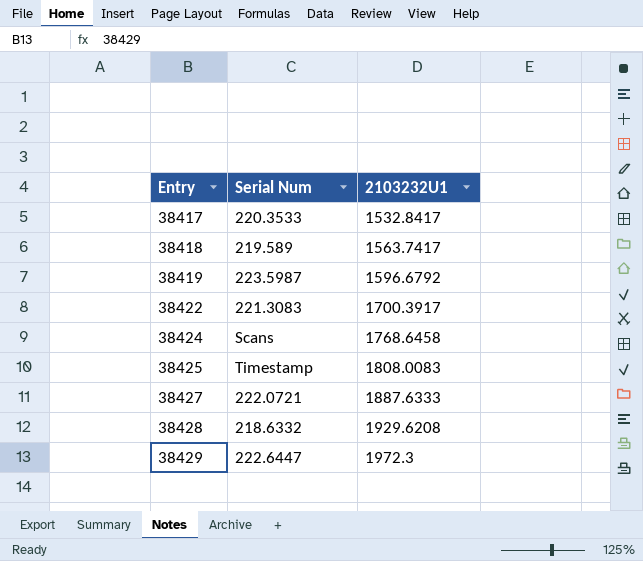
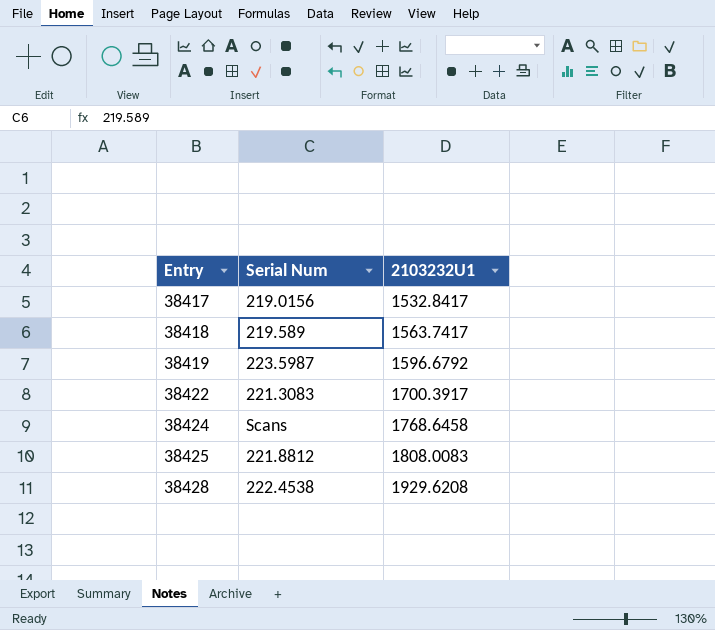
row 38427: 222.0721 | 1887.6333 -> none
row 38429: 222.6447 | 1972.3 -> none
38417 | Serial Num: 220.3533 -> 219.0156
38425 | Serial Num: Timestamp -> 221.8812
38428 | Serial Num: 218.6332 -> 222.4538

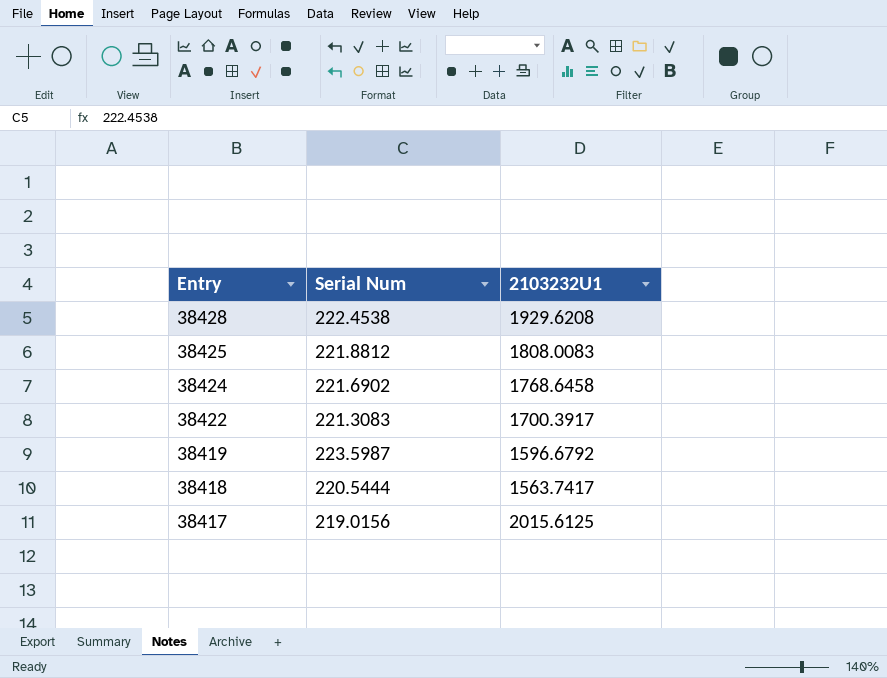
row order: Entry ascending -> Entry descending
38424 | Serial Num: Scans -> 221.6902
38418 | Serial Num: 219.589 -> 220.5444
38417 | 2103232U1: 1532.8417 -> 2015.6125

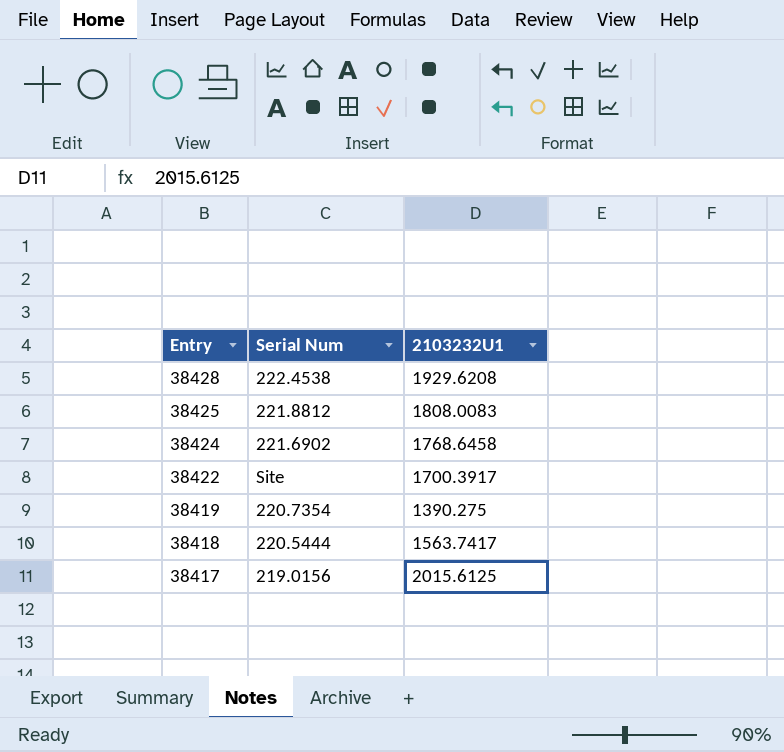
38422 | Serial Num: 221.3083 -> Site
38419 | Serial Num: 223.5987 -> 220.7354
38419 | 2103232U1: 1596.6792 -> 1390.275

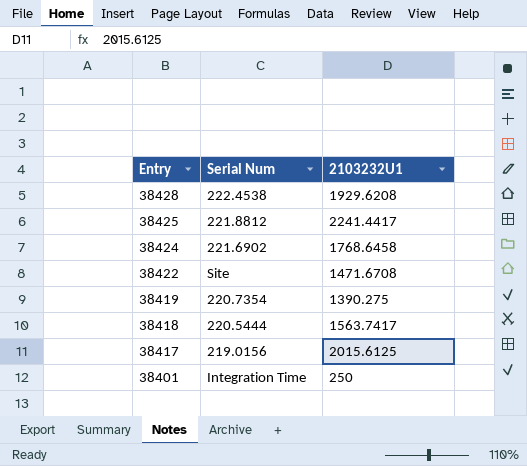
38425 | 2103232U1: 1808.0083 -> 2241.4417
38422 | 2103232U1: 1700.3917 -> 1471.6708
row 38401: none -> Integration Time | 250

